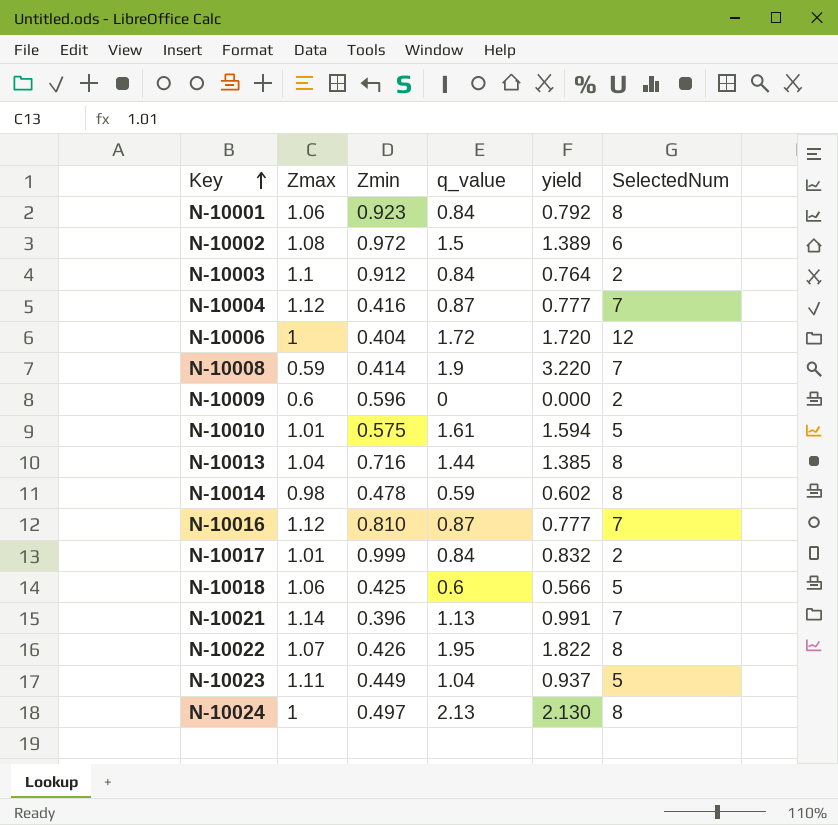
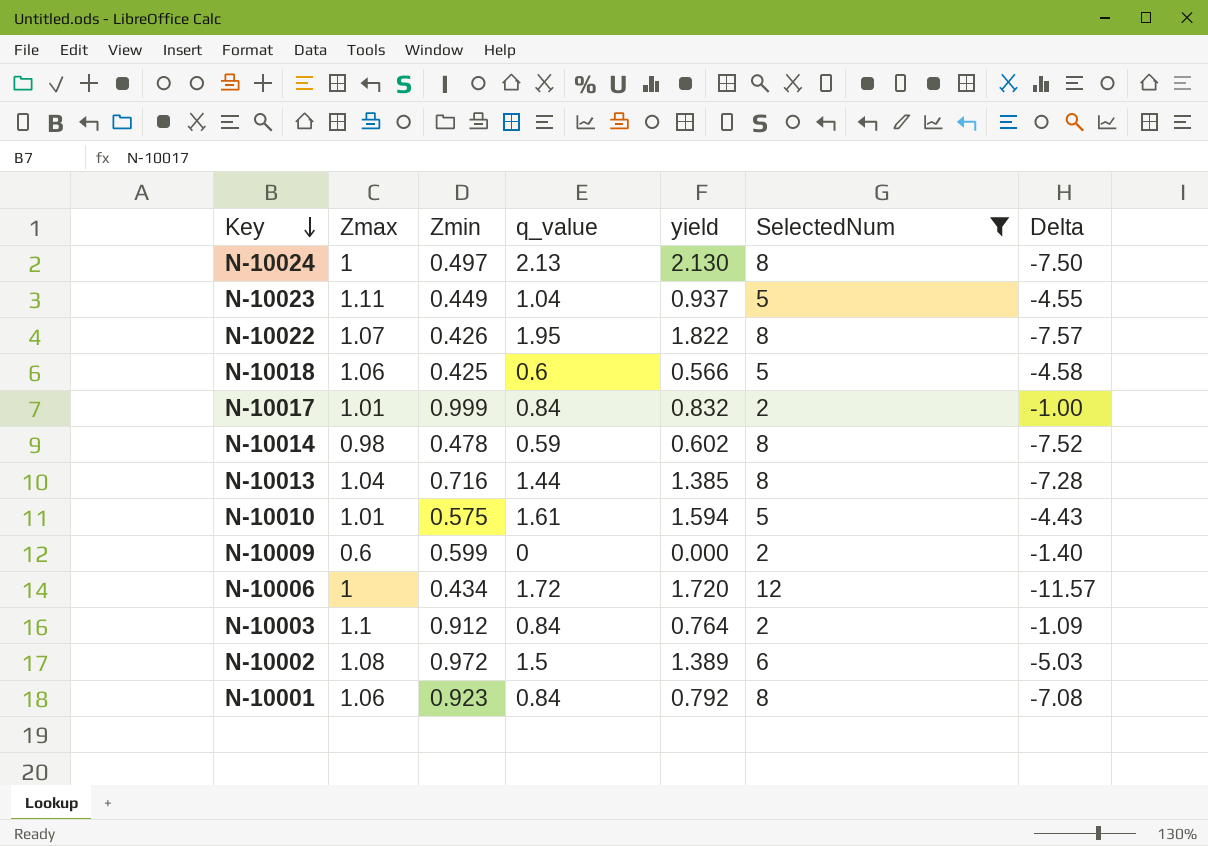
filter: none -> SelectedNum != 7
row order: Key ascending -> Key descending
column Delta | formula: none -> [Zmin] - [SelectedNum]
N-10009 | Zmin: 0.596 -> 0.599
N-10006 | Zmin: 0.404 -> 0.434

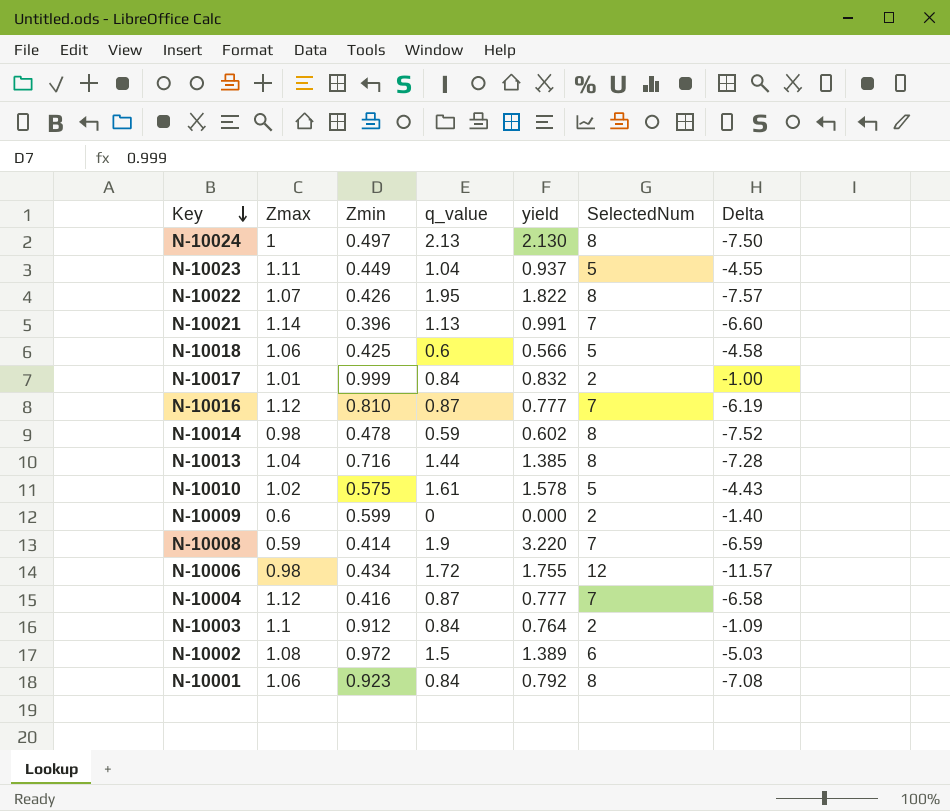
filter: SelectedNum != 7 -> none
N-10010 | Zmax: 1.01 -> 1.02
N-10010 | yield: 1.594 -> 1.578
N-10006 | Zmax: 1 -> 0.98
N-10006 | yield: 1.720 -> 1.755

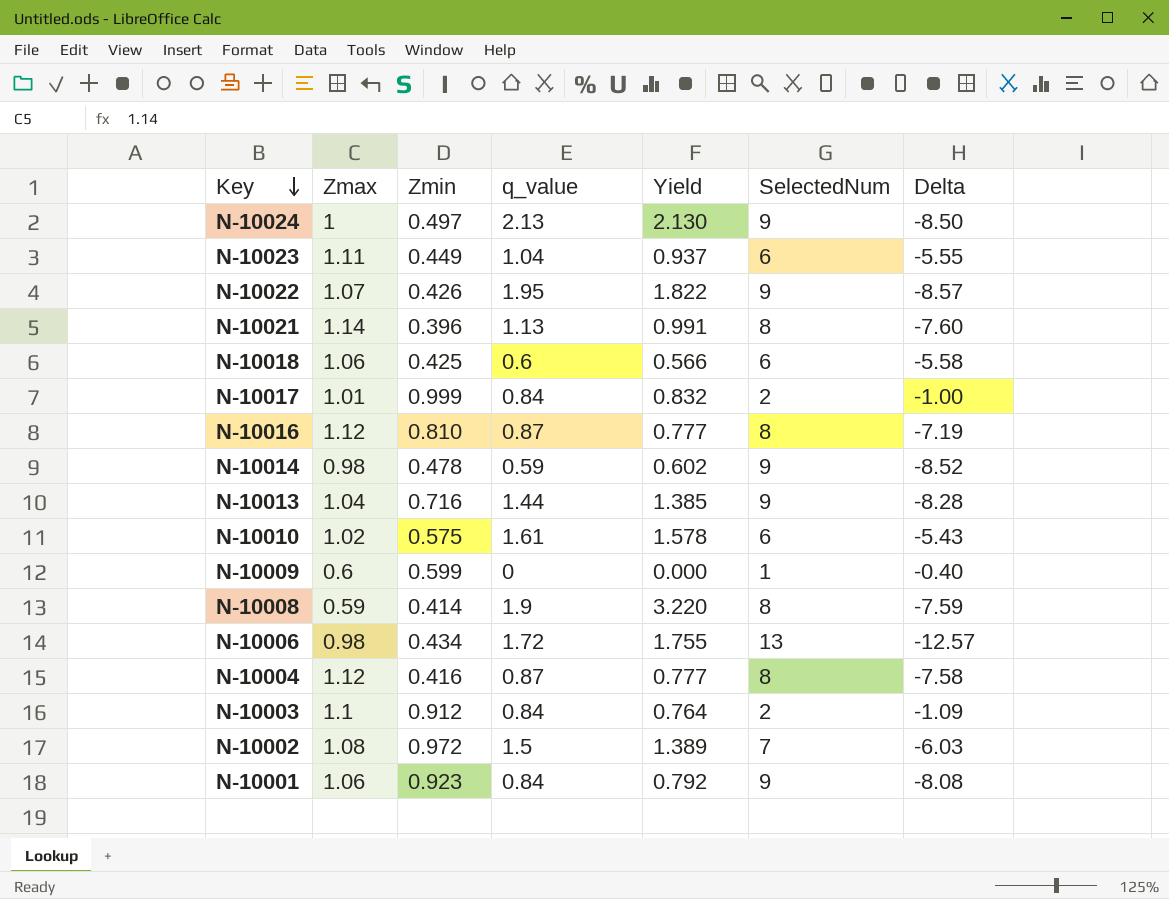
column name: yield -> Yield
N-10024 | SelectedNum: 8 -> 9
N-10024 | Delta: -7.50 -> -8.50
N-10023 | SelectedNum: 5 -> 6
N-10023 | Delta: -4.55 -> -5.55
N-10022 | SelectedNum: 8 -> 9
N-10022 | Delta: -7.57 -> -8.57
N-10021 | SelectedNum: 7 -> 8
N-10021 | Delta: -6.60 -> -7.60
N-10018 | SelectedNum: 5 -> 6
N-10018 | Delta: -4.58 -> -5.58
N-10016 | SelectedNum: 7 -> 8
N-10016 | Delta: -6.19 -> -7.19
N-10014 | SelectedNum: 8 -> 9
N-10014 | Delta: -7.52 -> -8.52
N-10013 | SelectedNum: 8 -> 9
N-10013 | Delta: -7.28 -> -8.28
N-10010 | SelectedNum: 5 -> 6
N-10010 | Delta: -4.43 -> -5.43
N-10009 | SelectedNum: 2 -> 1
N-10009 | Delta: -1.40 -> -0.40
N-10008 | SelectedNum: 7 -> 8
N-10008 | Delta: -6.59 -> -7.59
N-10006 | SelectedNum: 12 -> 13
N-10006 | Delta: -11.57 -> -12.57
N-10004 | SelectedNum: 7 -> 8
N-10004 | Delta: -6.58 -> -7.58
N-10002 | SelectedNum: 6 -> 7
N-10002 | Delta: -5.03 -> -6.03
N-10001 | SelectedNum: 8 -> 9
N-10001 | Delta: -7.08 -> -8.08

